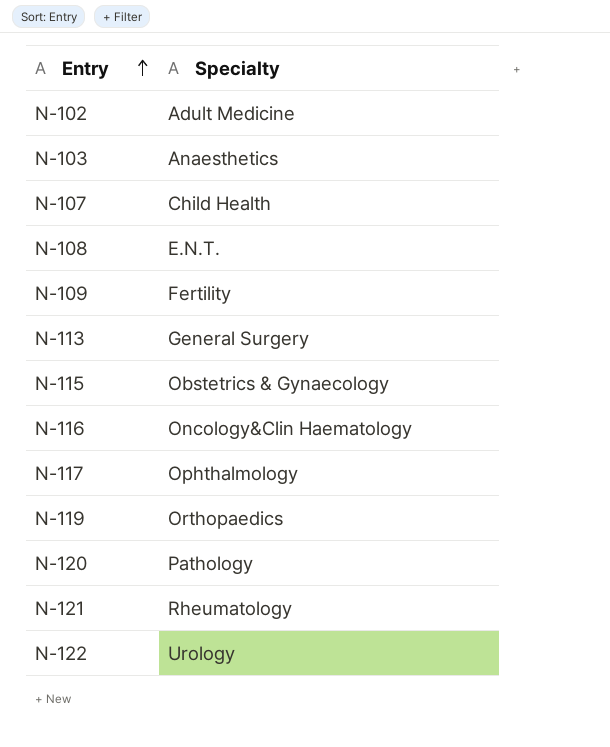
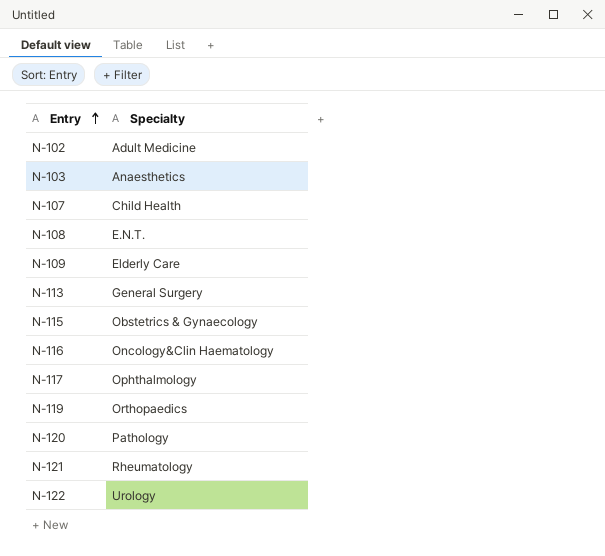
N-109 | Specialty: Fertility -> Elderly Care

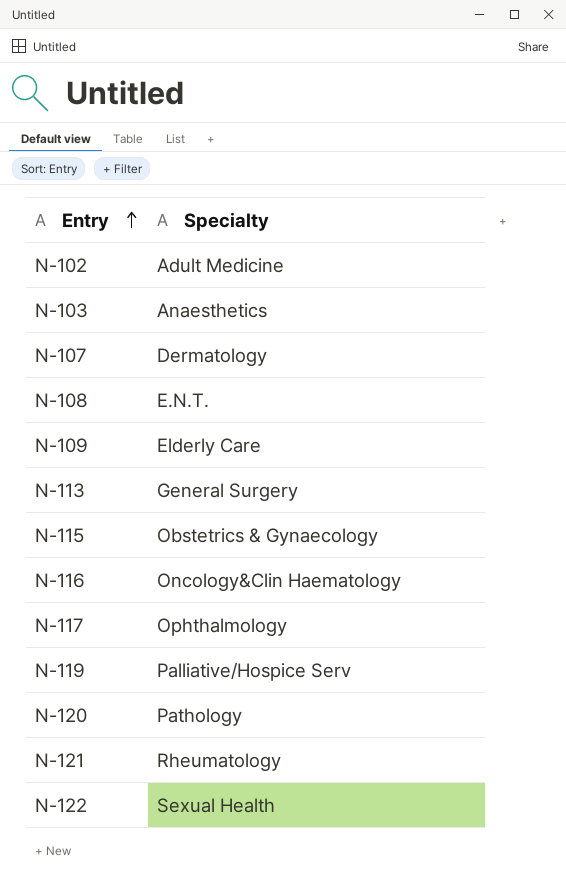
N-107 | Specialty: Child Health -> Dermatology
N-119 | Specialty: Orthopaedics -> Palliative/Hospice Serv
N-122 | Specialty: Urology -> Sexual Health

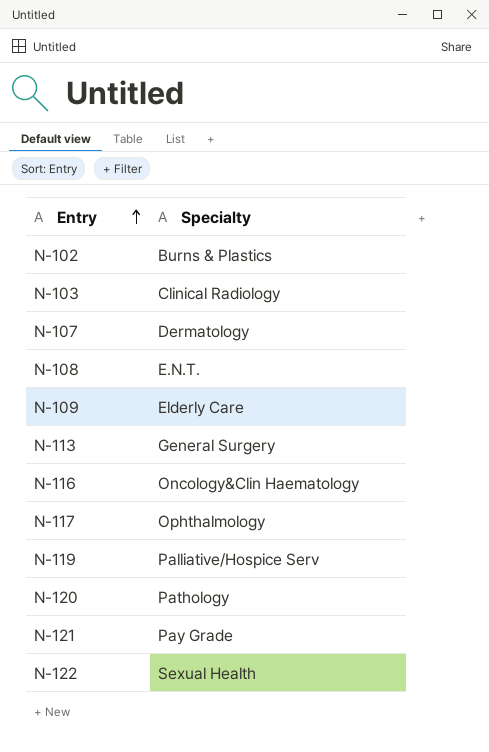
row N-115: Obstetrics & Gynaecology -> none
N-102 | Specialty: Adult Medicine -> Burns & Plastics
N-103 | Specialty: Anaesthetics -> Clinical Radiology
N-121 | Specialty: Rheumatology -> Pay Grade

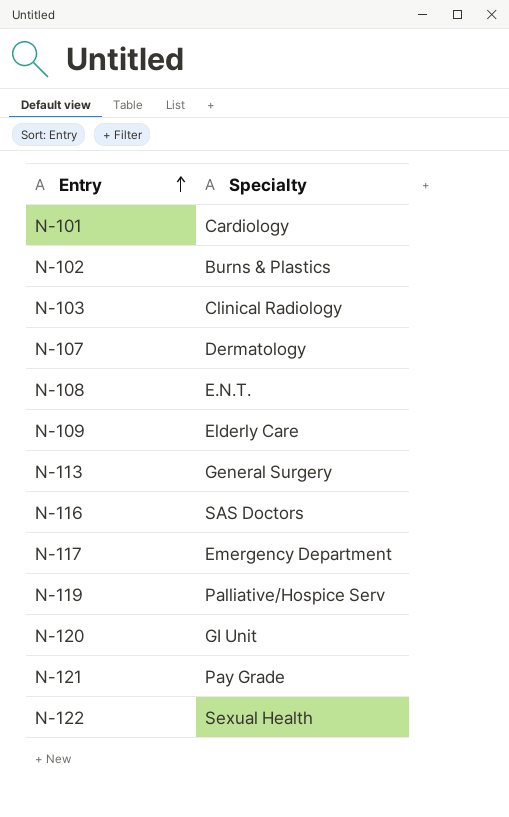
row N-101: none -> Cardiology
N-116 | Specialty: Oncology&Clin Haematology -> SAS Doctors
N-117 | Specialty: Ophthalmology -> Emergency Department
N-120 | Specialty: Pathology -> GI Unit

